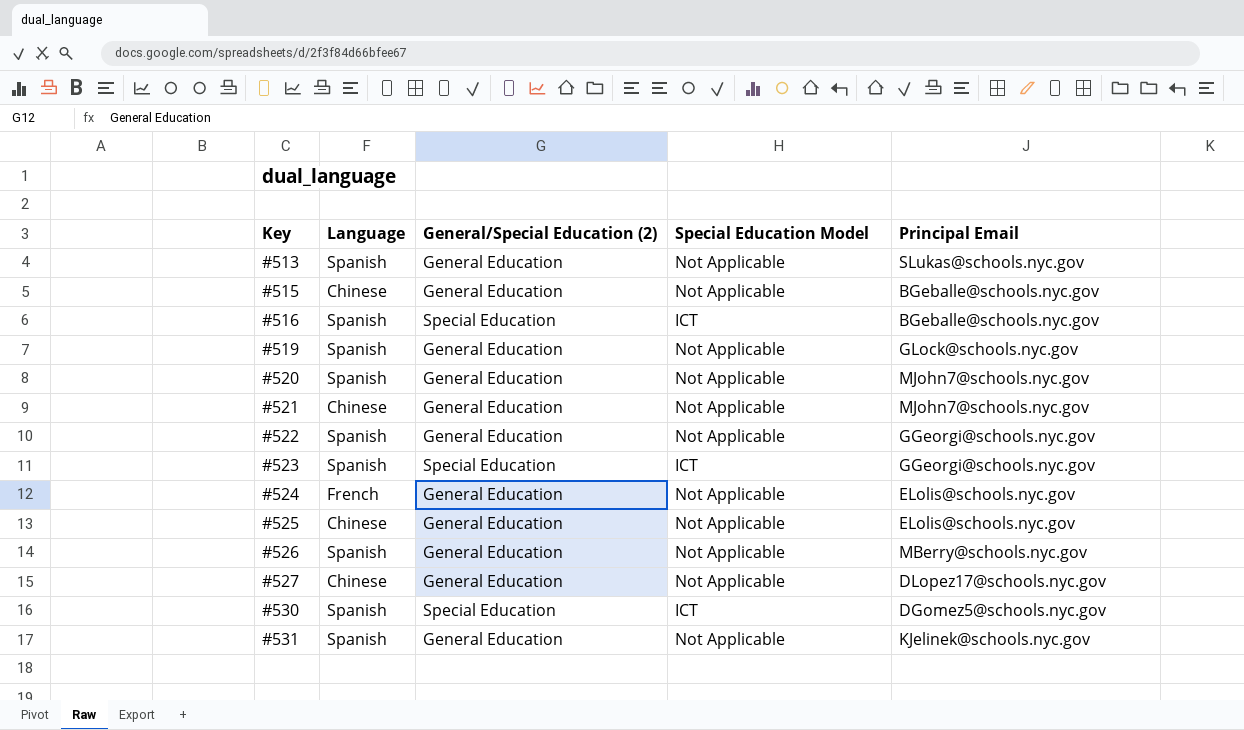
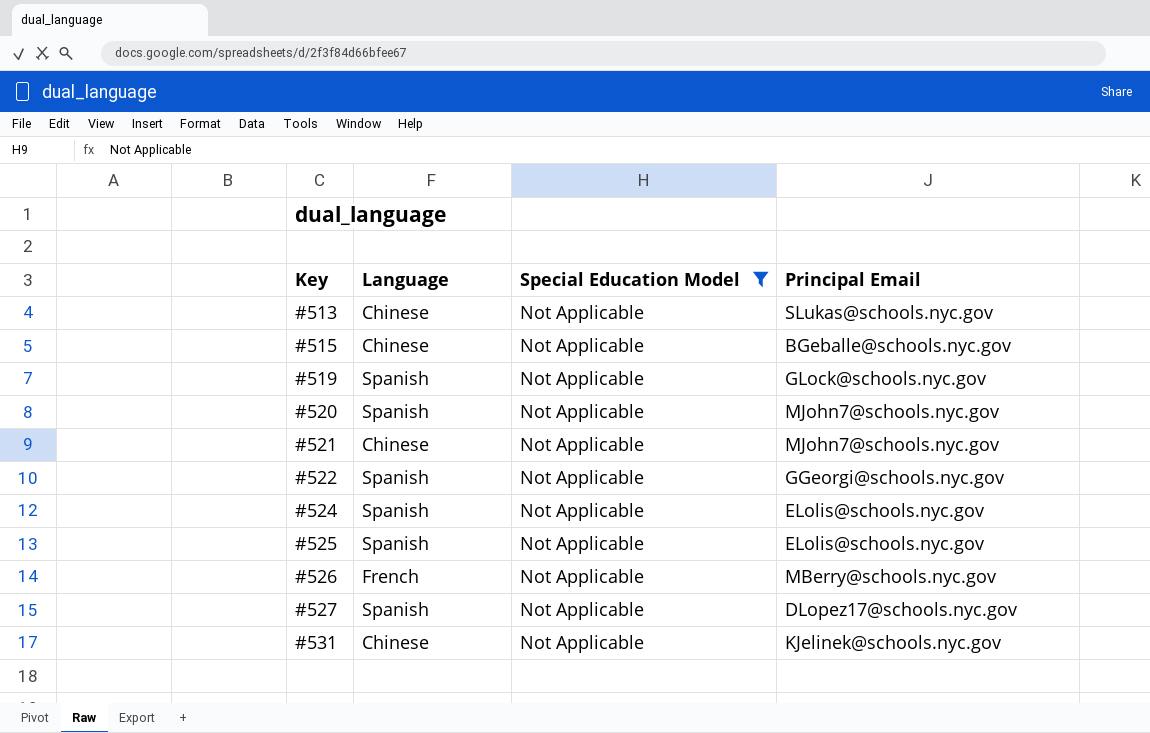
filter: none -> Special Education Model = Not Applicable
column General/Special Education (2) | position: 3 -> none
#513 | Language: Spanish -> Chinese
#524 | Language: French -> Spanish
#525 | Language: Chinese -> Spanish
#526 | Language: Spanish -> French
#527 | Language: Chinese -> Spanish
#531 | Language: Spanish -> Chinese

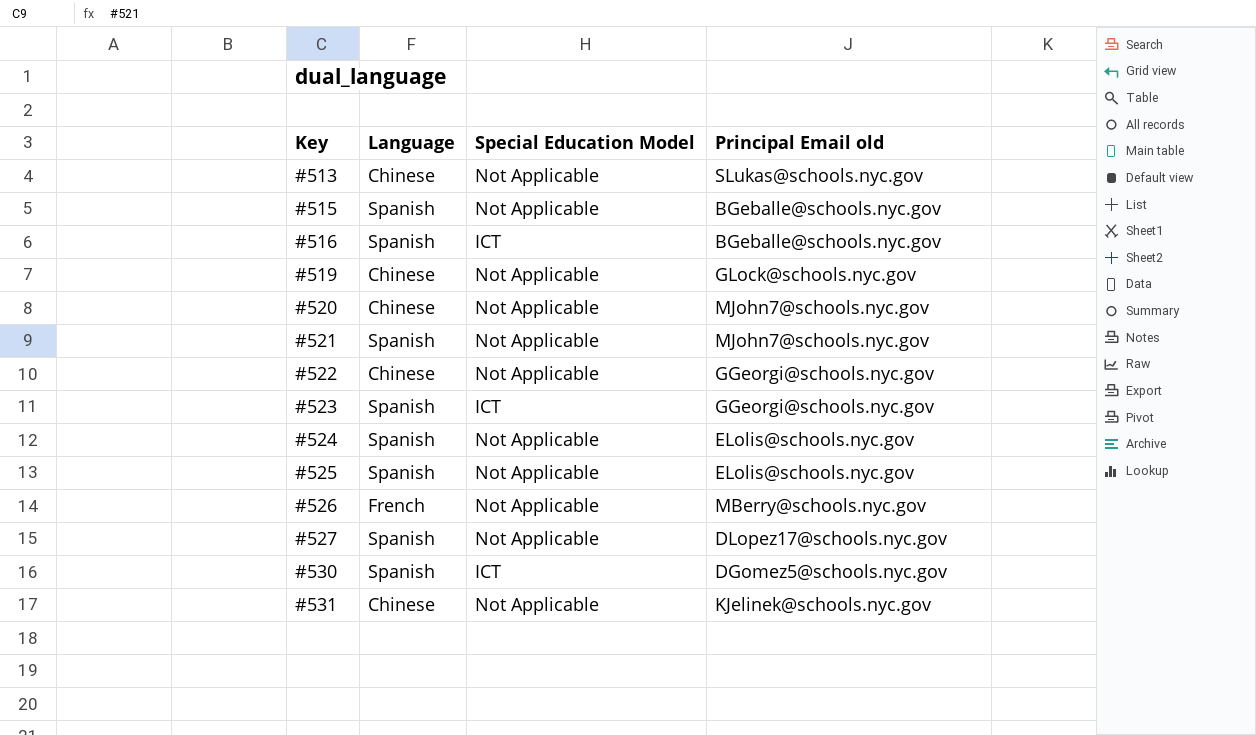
filter: Special Education Model = Not Applicable -> none
column name: Principal Email -> Principal Email old
#515 | Language: Chinese -> Spanish
#519 | Language: Spanish -> Chinese
#520 | Language: Spanish -> Chinese
#521 | Language: Chinese -> Spanish
#522 | Language: Spanish -> Chinese

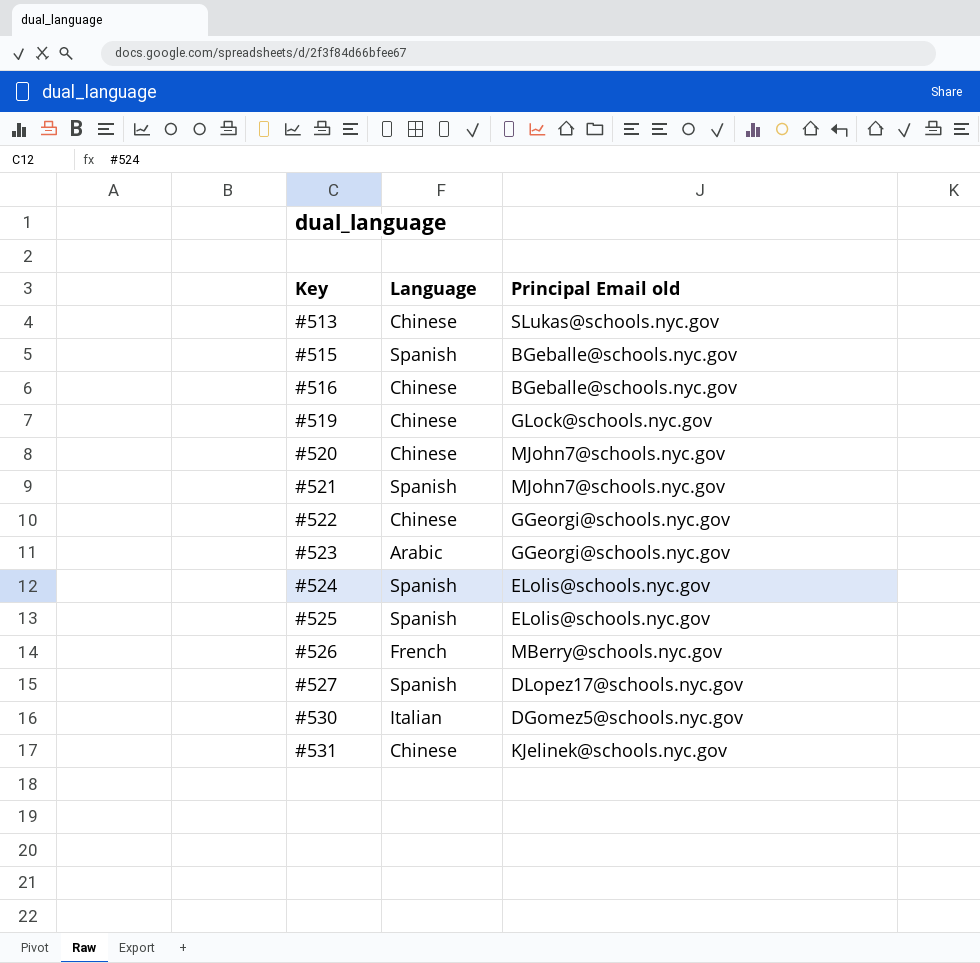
column Special Education Model | position: 3 -> none
#516 | Language: Spanish -> Chinese
#523 | Language: Spanish -> Arabic
#530 | Language: Spanish -> Italian

